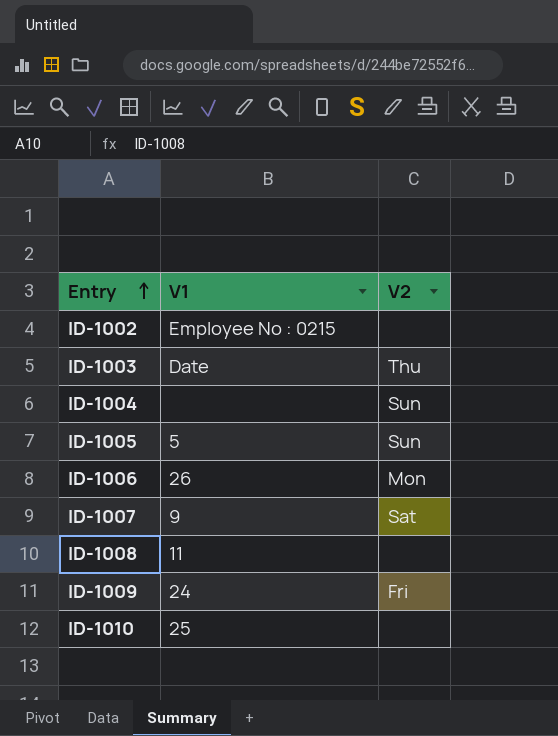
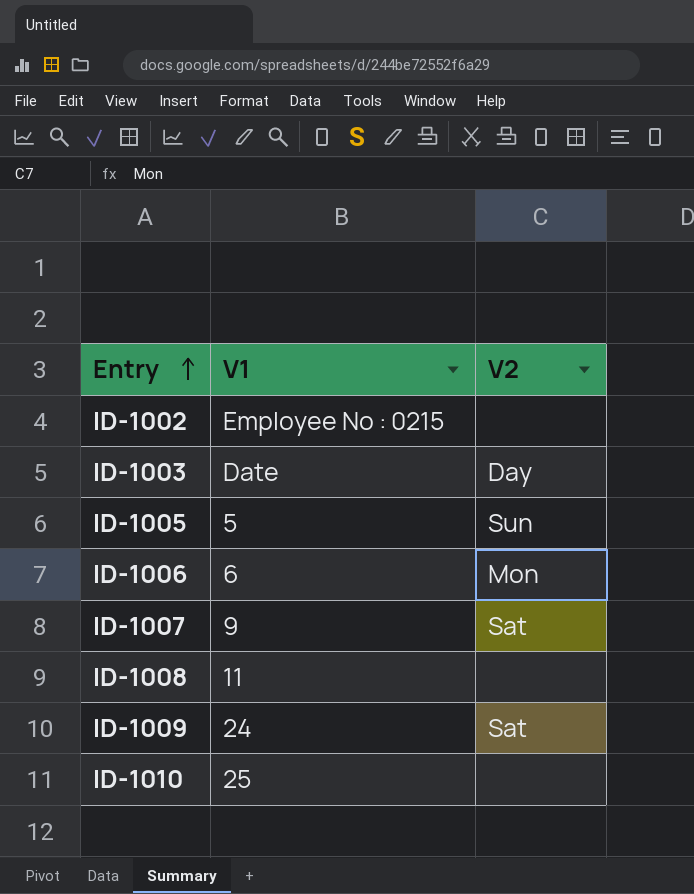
row ID-1004: none | Sun -> none
ID-1003 | V2: Thu -> Day
ID-1006 | V1: 26 -> 6
ID-1009 | V2: Fri -> Sat

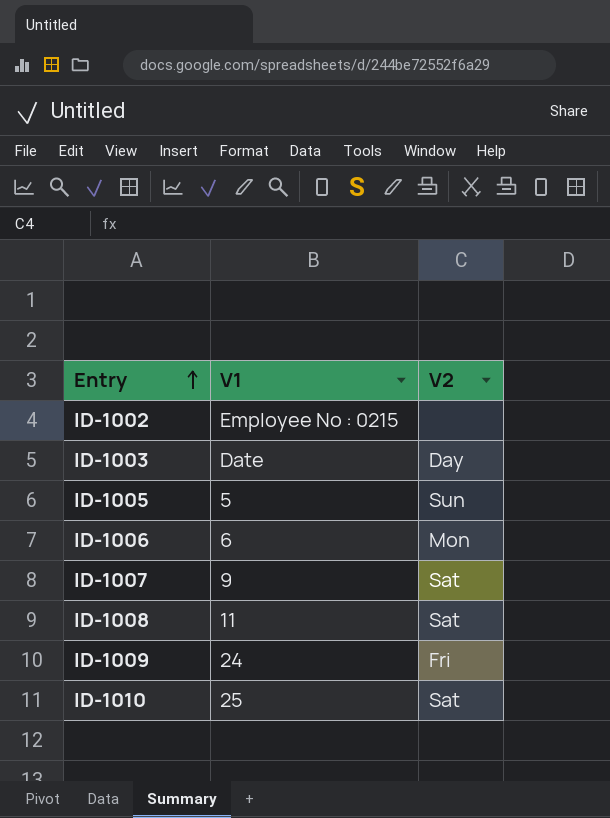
ID-1008 | V2: none -> Sat
ID-1009 | V2: Sat -> Fri
ID-1010 | V2: none -> Sat

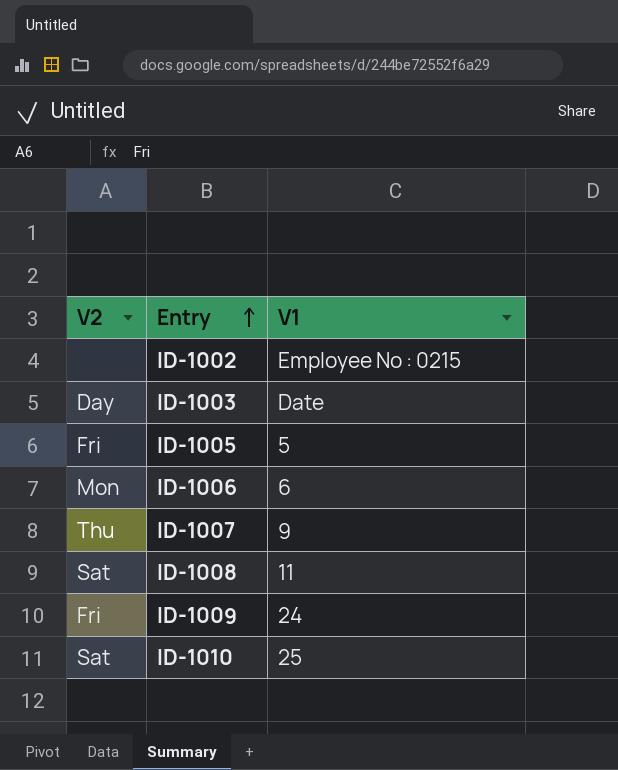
column V2 | position: 3 -> 1
ID-1005 | V2: Sun -> Fri
ID-1007 | V2: Sat -> Thu

